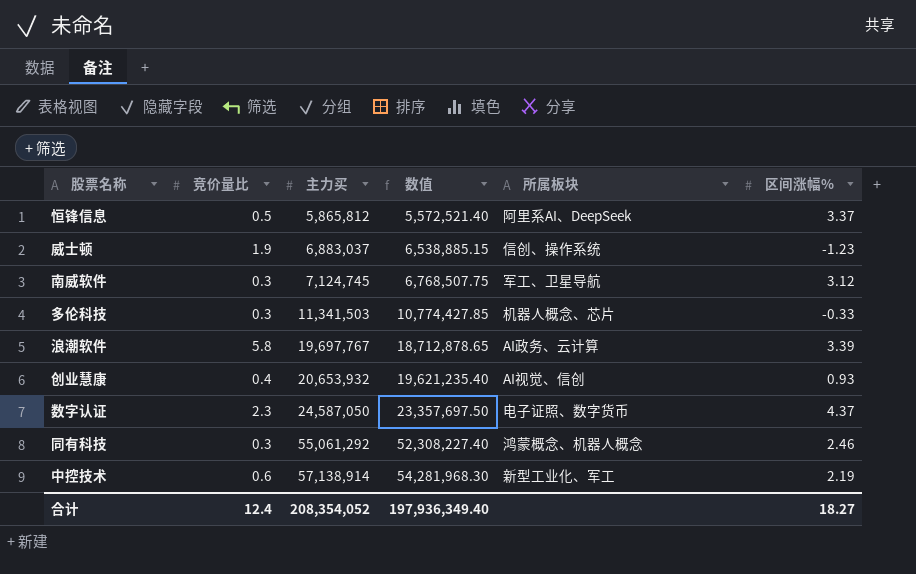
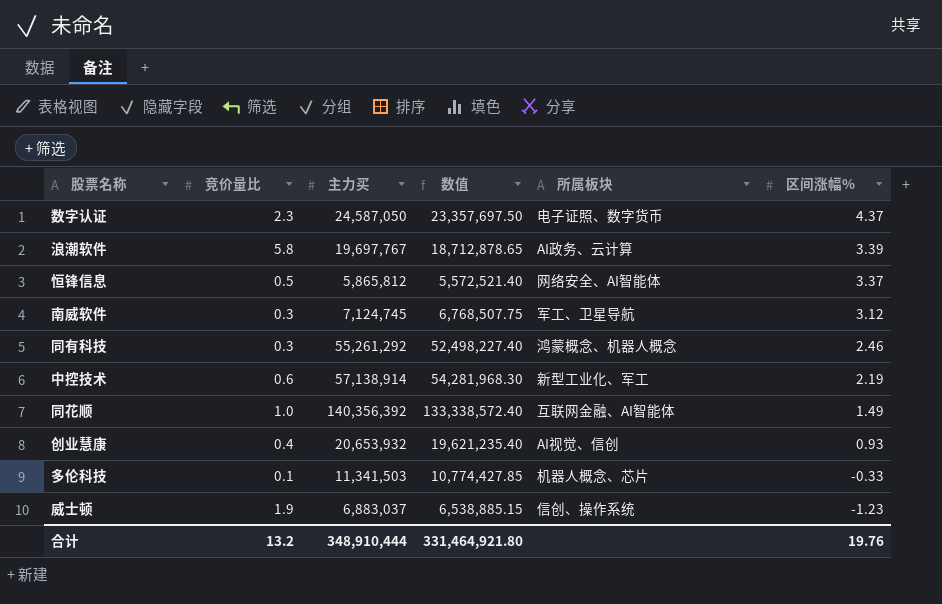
row order: 主力买 ascending -> 区间涨幅% descending
恒锋信息 | 所属板块: 阿里系AI、DeepSeek -> 网络安全、AI智能体
同有科技 | 主力买: 55,061,292 -> 55,261,292
同有科技 | 数值: 52,308,227.40 -> 52,498,227.40
row 同花顺: none -> 1.0 | 140,356,392 | 133,338,572.40 | 互联网金融、AI智能体 | 1.49
多伦科技 | 竞价量比: 0.3 -> 0.1
合计 | 竞价量比: 12.4 -> 13.2
合计 | 主力买: 208,354,052 -> 348,910,444
合计 | 数值: 197,936,349.40 -> 331,464,921.80
合计 | 区间涨幅%: 18.27 -> 19.76

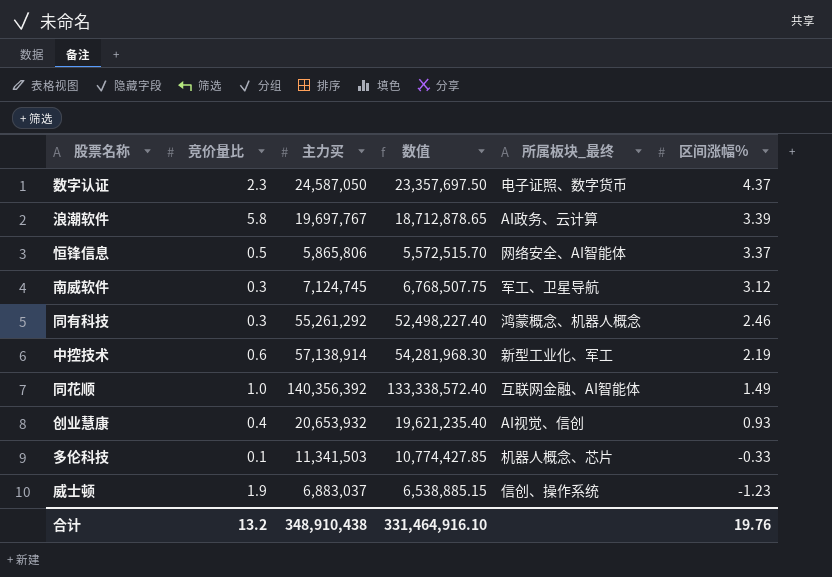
column name: 所属板块 -> 所属板块_最终
恒锋信息 | 主力买: 5,865,812 -> 5,865,806
恒锋信息 | 数值: 5,572,521.40 -> 5,572,515.70
合计 | 主力买: 348,910,444 -> 348,910,438
合计 | 数值: 331,464,921.80 -> 331,464,916.10

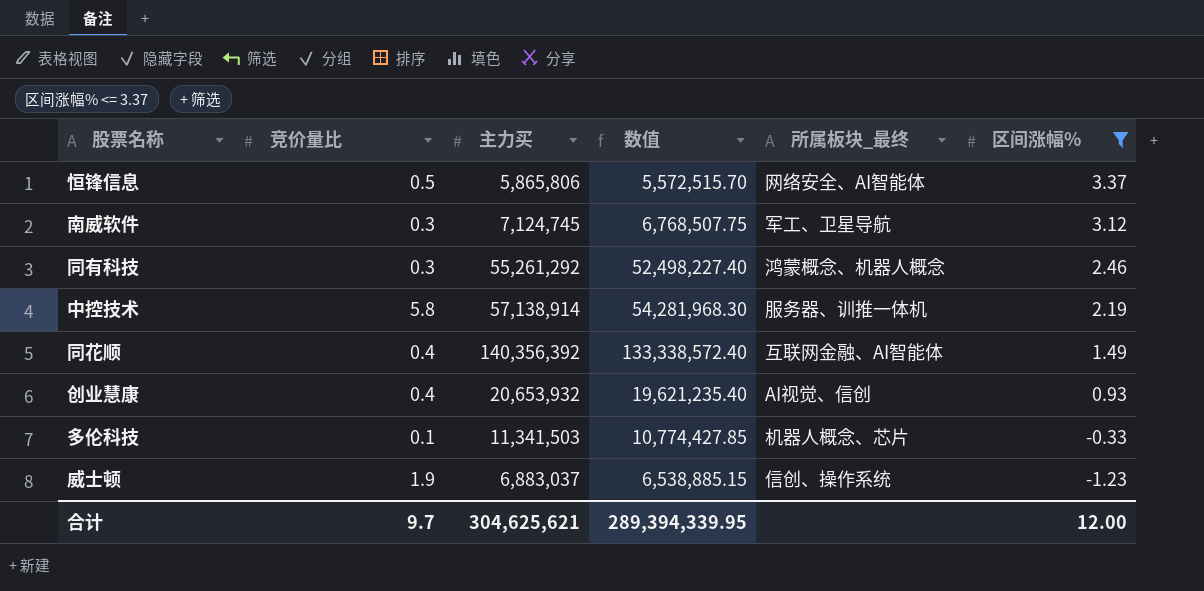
filter: none -> 区间涨幅% <= 3.37
中控技术 | 竞价量比: 0.6 -> 5.8
中控技术 | 所属板块_最终: 新型工业化、军工 -> 服务器、训推一体机
同花顺 | 竞价量比: 1.0 -> 0.4
合计 | 竞价量比: 13.2 -> 9.7
合计 | 主力买: 348,910,438 -> 304,625,621
合计 | 数值: 331,464,916.10 -> 289,394,339.95
合计 | 区间涨幅%: 19.76 -> 12.00

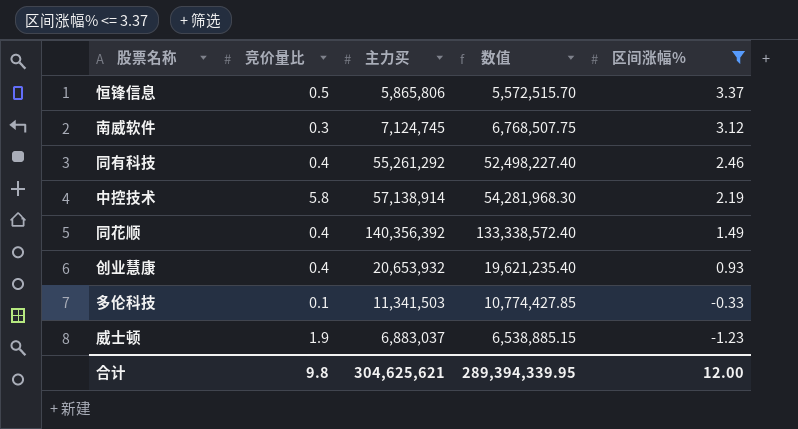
column 所属板块_最终 | position: 5 -> none
同有科技 | 竞价量比: 0.3 -> 0.4
合计 | 竞价量比: 9.7 -> 9.8

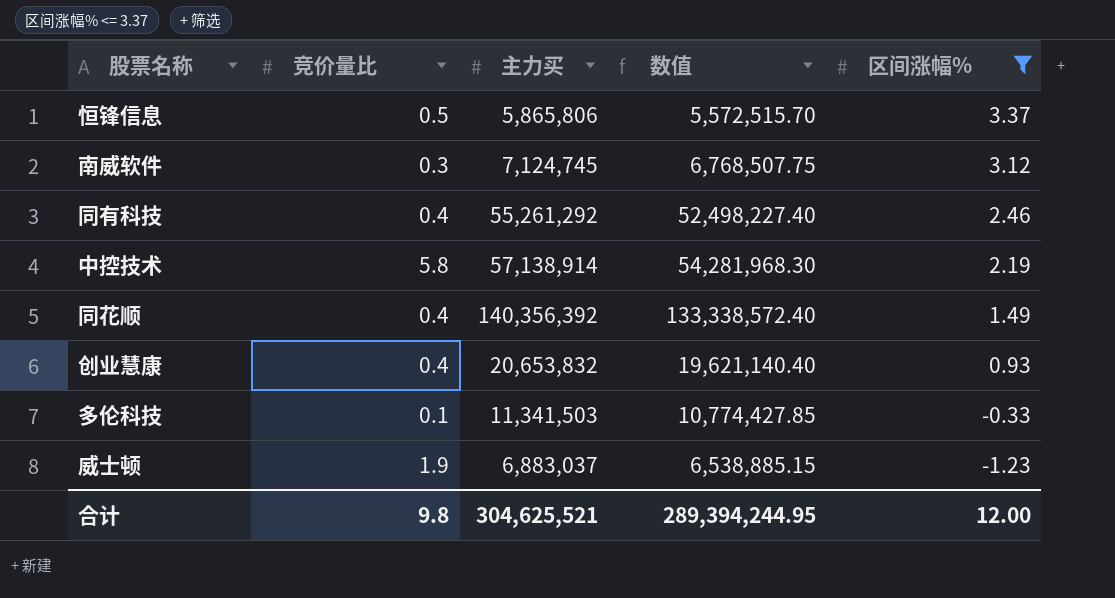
创业慧康 | 主力买: 20,653,932 -> 20,653,832
创业慧康 | 数值: 19,621,235.40 -> 19,621,140.40
合计 | 主力买: 304,625,621 -> 304,625,521
合计 | 数值: 289,394,339.95 -> 289,394,244.95

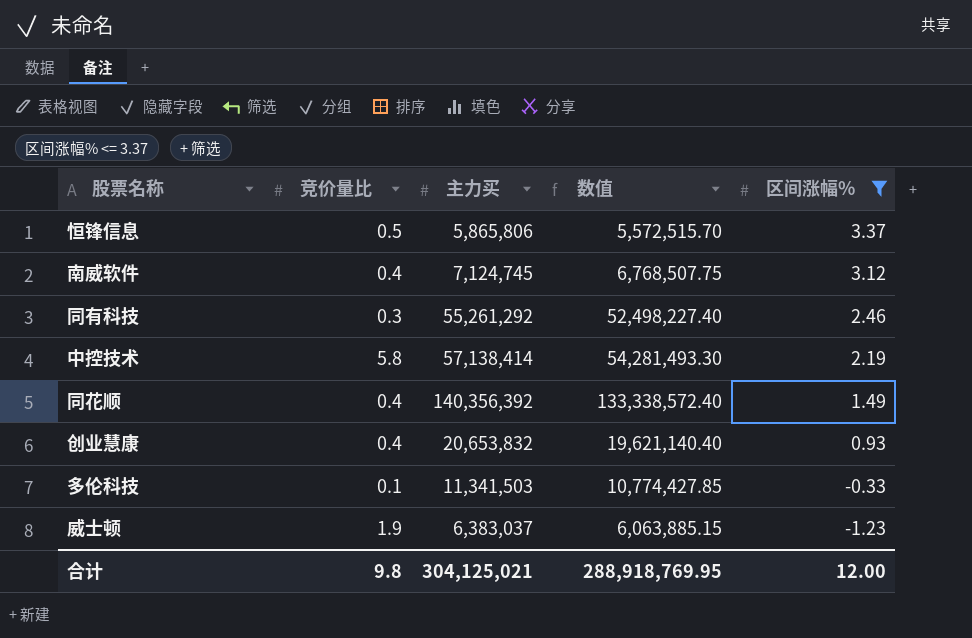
南威软件 | 竞价量比: 0.3 -> 0.4
同有科技 | 竞价量比: 0.4 -> 0.3
中控技术 | 主力买: 57,138,914 -> 57,138,414
中控技术 | 数值: 54,281,968.30 -> 54,281,493.30
威士顿 | 主力买: 6,883,037 -> 6,383,037
威士顿 | 数值: 6,538,885.15 -> 6,063,885.15
合计 | 主力买: 304,625,521 -> 304,125,021
合计 | 数值: 289,394,244.95 -> 288,918,769.95

